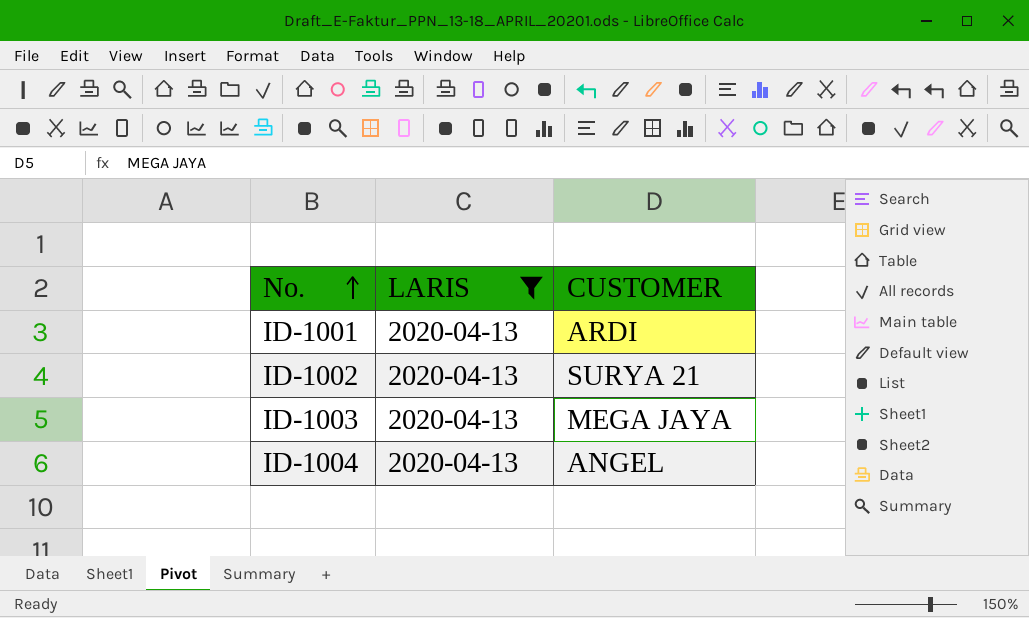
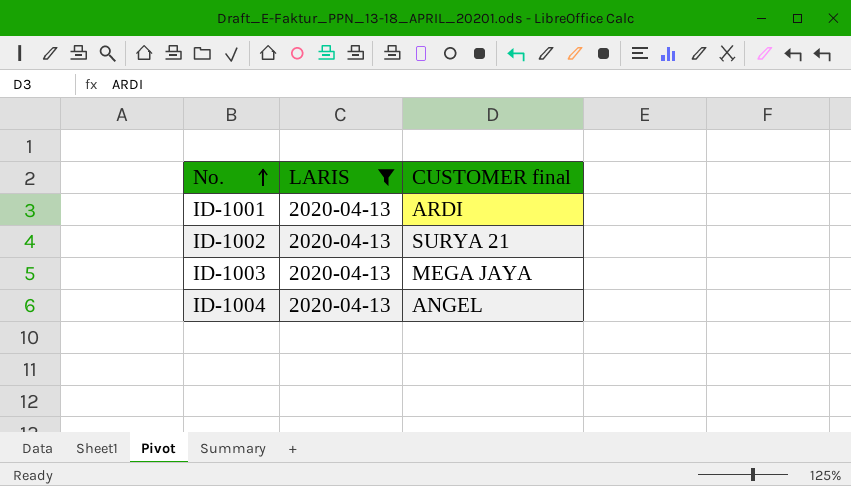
column name: CUSTOMER -> CUSTOMER final

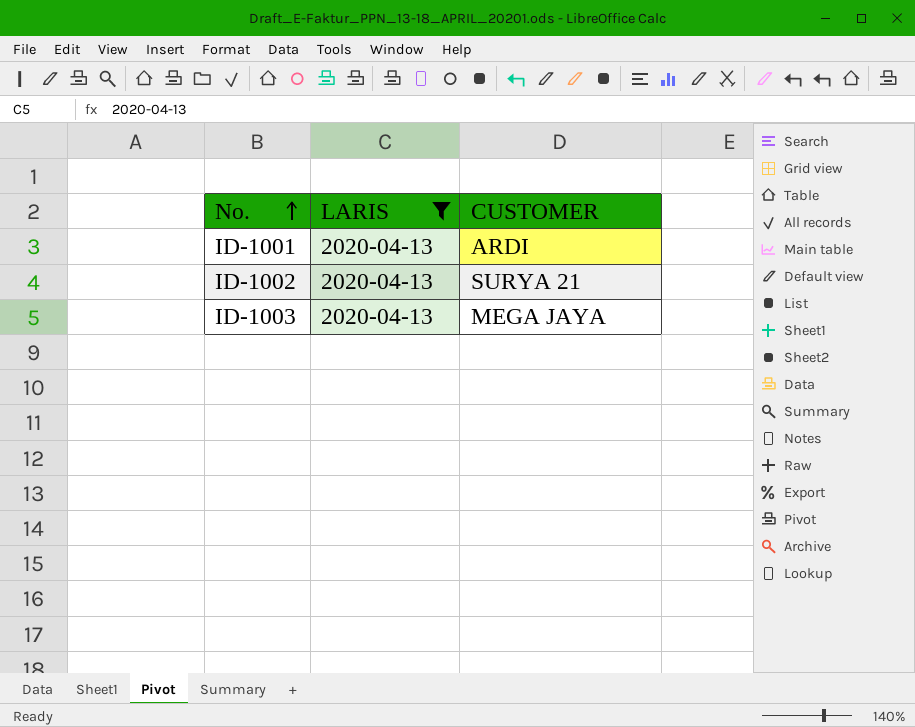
column name: CUSTOMER final -> CUSTOMER
row ID-1004: 2020-04-13 | ANGEL -> none

